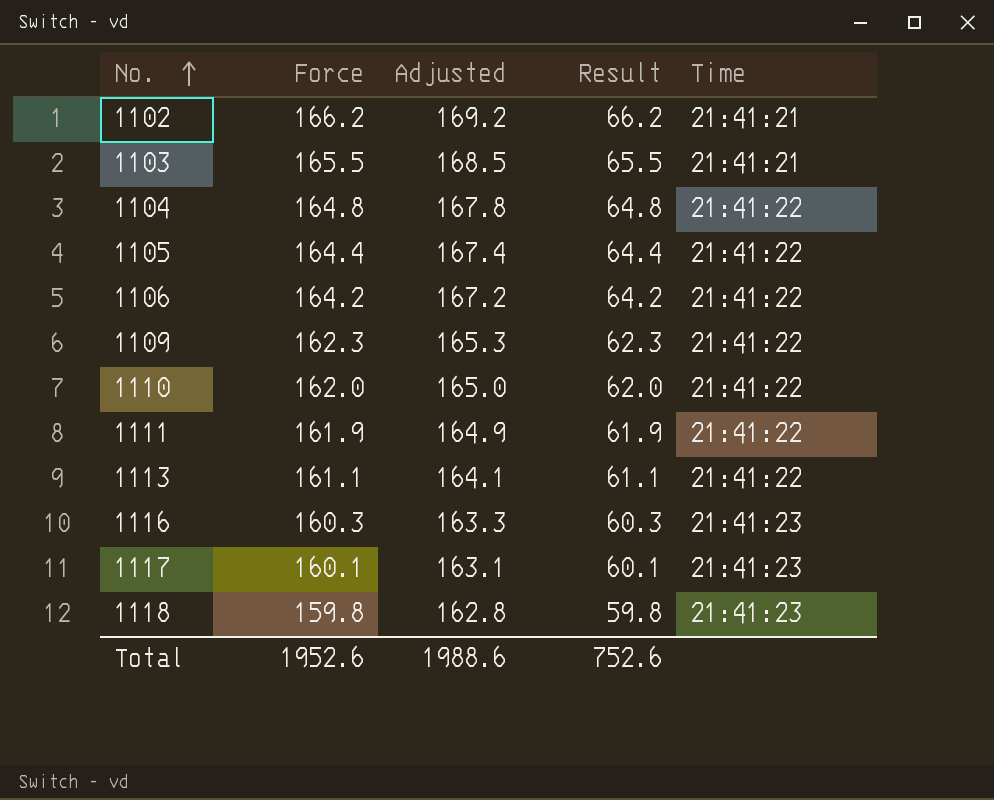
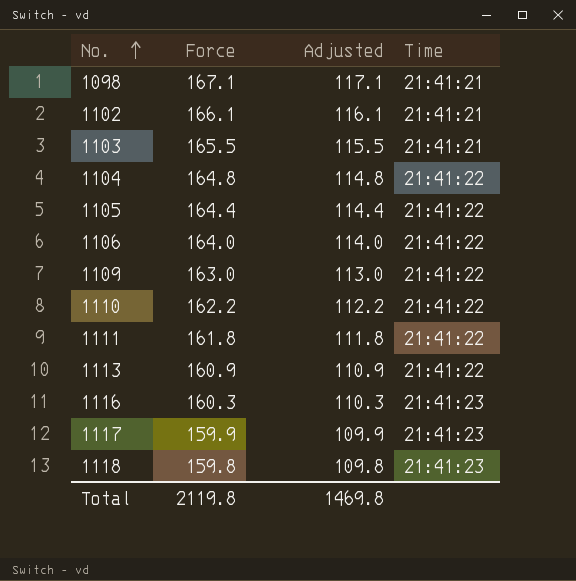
column Result | formula: [Force] - 100 -> none
column Adjusted | formula: [Force] + 3 -> [Force] - 50
row 1098: none -> 167.1 | 117.1 | 21:41:21
1102 | Force: 166.2 -> 166.1
1106 | Force: 164.2 -> 164.0
1109 | Force: 162.3 -> 163.0
1110 | Force: 162.0 -> 162.2
1111 | Force: 161.9 -> 161.8
1113 | Force: 161.1 -> 160.9
1117 | Force: 160.1 -> 159.9
Total | Force: 1952.6 -> 2119.8
Total | Adjusted: 1988.6 -> 1469.8

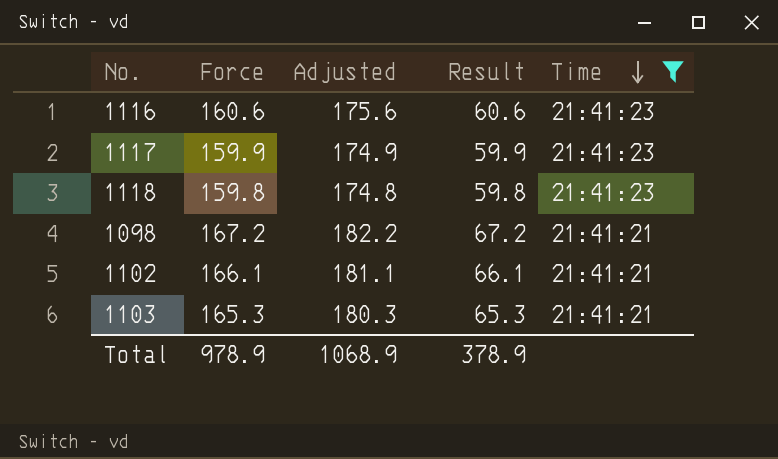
filter: none -> Time != 21:41:22
row order: No. ascending -> Time descending
column Adjusted | formula: [Force] - 50 -> [Force] + 15
column Result | formula: none -> [Force] - 100
1116 | Force: 160.3 -> 160.6
1098 | Force: 167.1 -> 167.2
1103 | Force: 165.5 -> 165.3
Total | Force: 2119.8 -> 978.9
Total | Adjusted: 1469.8 -> 1068.9

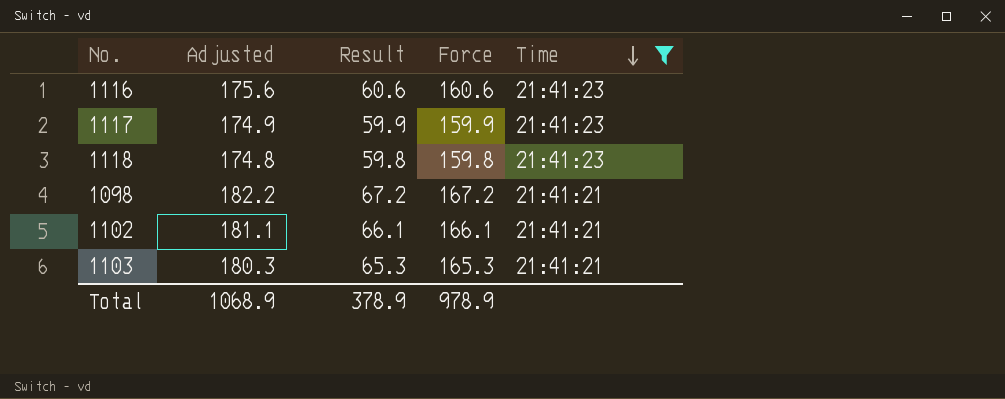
column Force | position: 2 -> 4

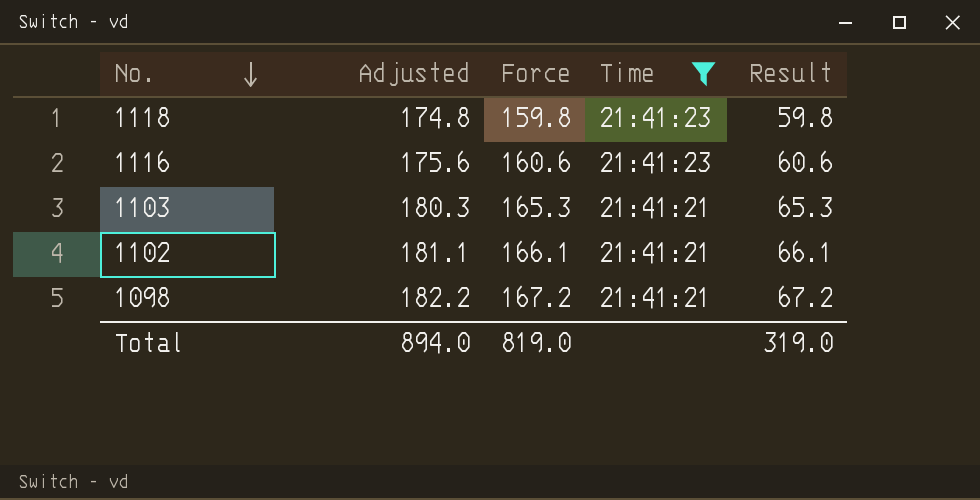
row order: Time descending -> No. descending
column Result | position: 3 -> 5
row 1117: 174.9 | 59.9 | 159.9 | 21:41:23 -> none
Total | Adjusted: 1068.9 -> 894.0
Total | Force: 978.9 -> 819.0
Total | Result: 378.9 -> 319.0

